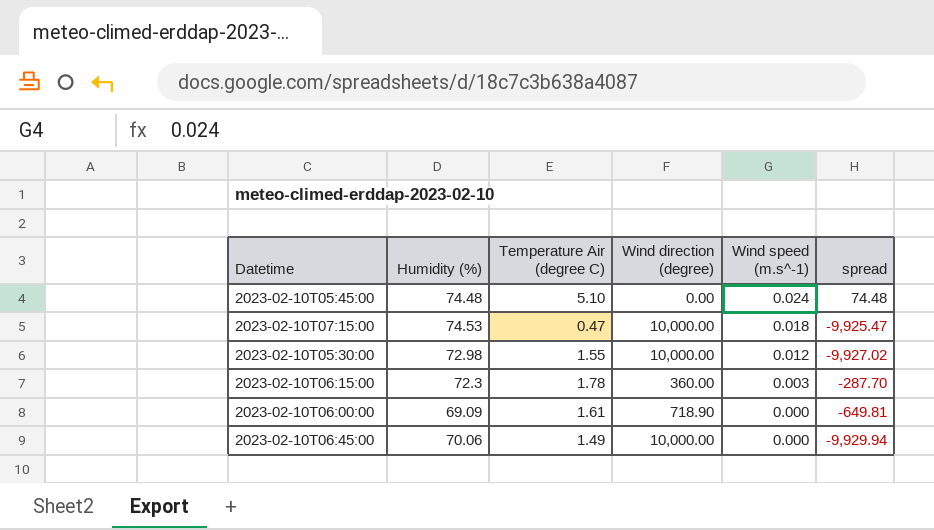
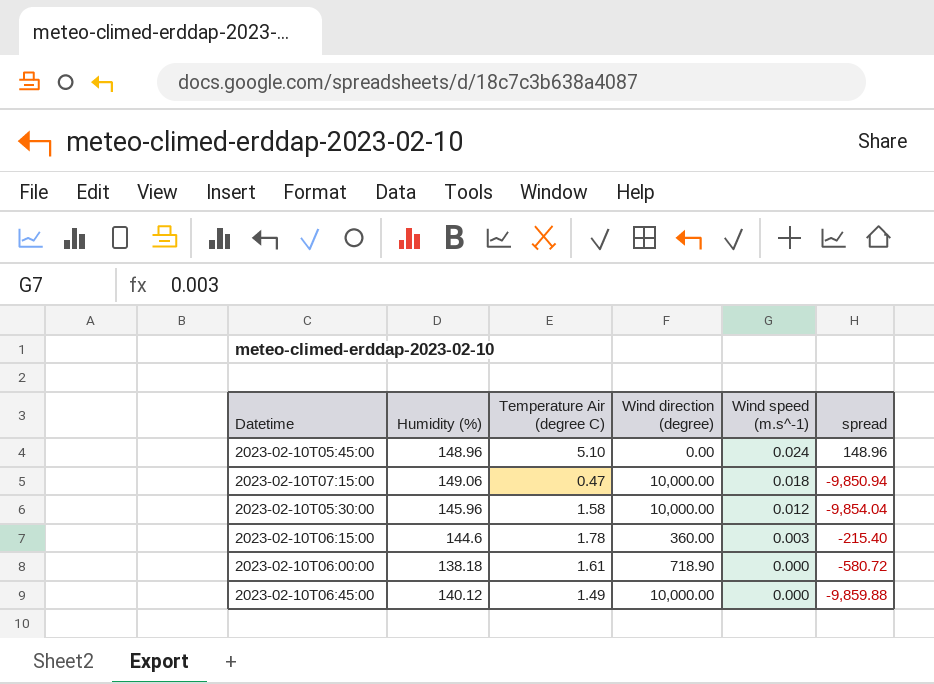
2023-02-10T05:45:00 | Humidity (%): 74.48 -> 148.96
2023-02-10T05:45:00 | spread: 74.48 -> 148.96
2023-02-10T07:15:00 | Humidity (%): 74.53 -> 149.06
2023-02-10T07:15:00 | spread: -9,925.47 -> -9,850.94
2023-02-10T05:30:00 | Humidity (%): 72.98 -> 145.96
2023-02-10T05:30:00 | Temperature Air (degree C): 1.55 -> 1.58
2023-02-10T05:30:00 | spread: -9,927.02 -> -9,854.04
2023-02-10T06:15:00 | Humidity (%): 72.3 -> 144.6
2023-02-10T06:15:00 | spread: -287.70 -> -215.40
2023-02-10T06:00:00 | Humidity (%): 69.09 -> 138.18
2023-02-10T06:00:00 | spread: -649.81 -> -580.72
2023-02-10T06:45:00 | Humidity (%): 70.06 -> 140.12
2023-02-10T06:45:00 | spread: -9,929.94 -> -9,859.88

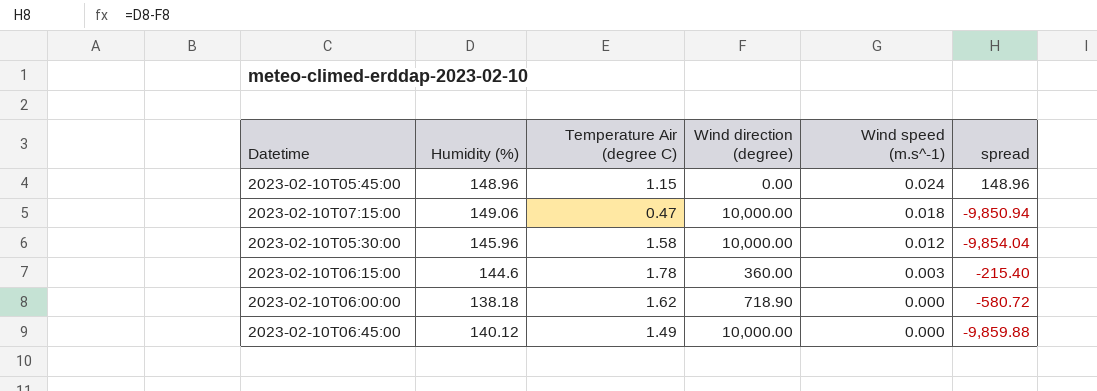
2023-02-10T05:45:00 | Temperature Air (degree C): 5.10 -> 1.15
2023-02-10T06:00:00 | Temperature Air (degree C): 1.61 -> 1.62

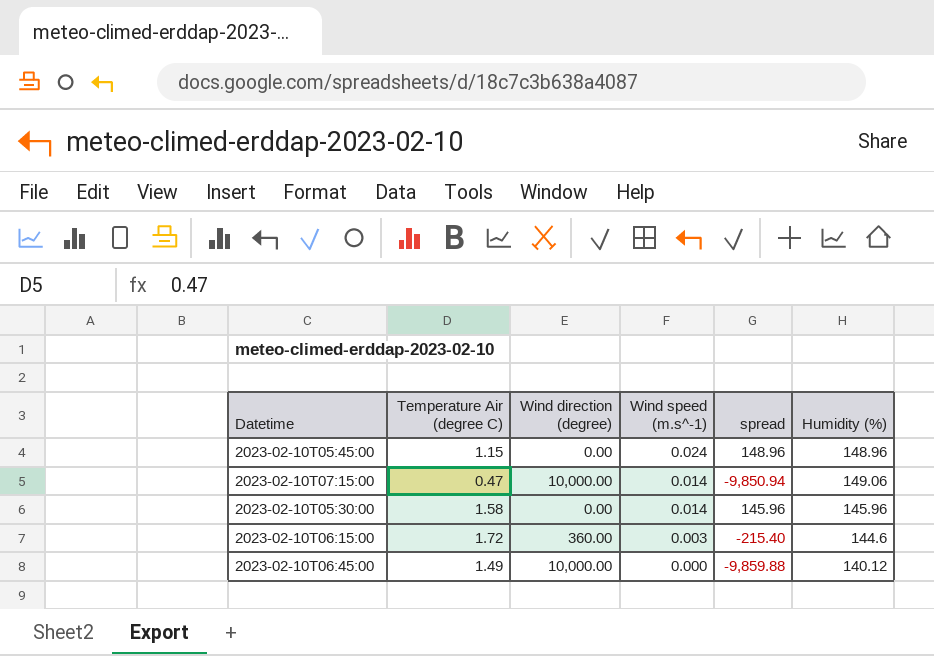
column Humidity (%) | position: 2 -> 6
row 2023-02-10T06:00:00: 138.18 | 1.62 | 718.90 | 0.000 | -580.72 -> none
2023-02-10T07:15:00 | Wind speed (m.s^-1): 0.018 -> 0.014
2023-02-10T05:30:00 | Wind direction (degree): 10,000.00 -> 0.00
2023-02-10T05:30:00 | Wind speed (m.s^-1): 0.012 -> 0.014
2023-02-10T05:30:00 | spread: -9,854.04 -> 145.96
2023-02-10T06:15:00 | Temperature Air (degree C): 1.78 -> 1.72

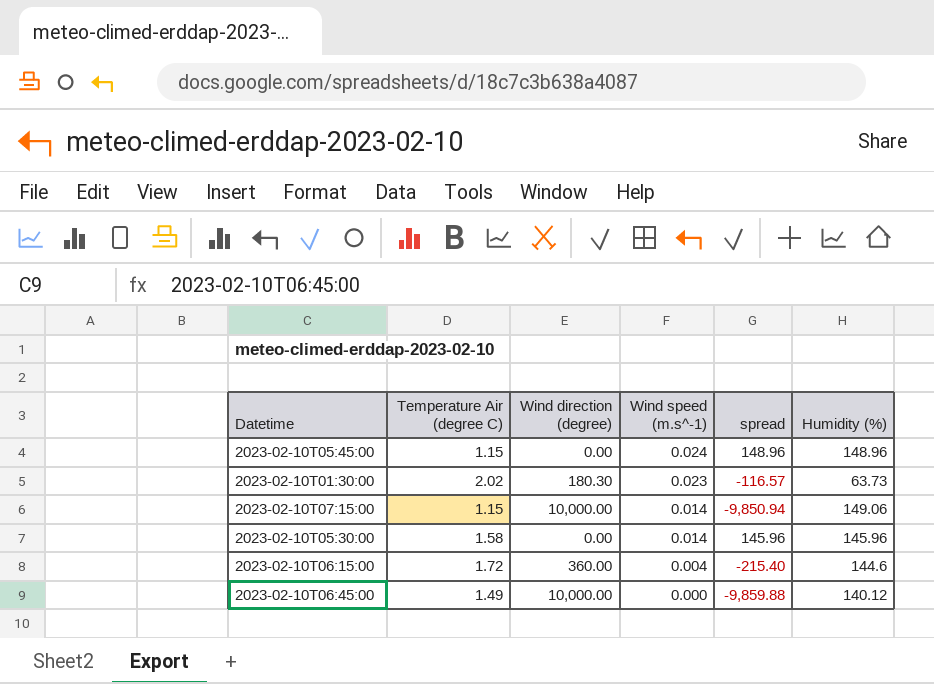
row 2023-02-10T01:30:00: none -> 2.02 | 180.30 | 0.023 | -116.57 | 63.73
2023-02-10T07:15:00 | Temperature Air (degree C): 0.47 -> 1.15
2023-02-10T06:15:00 | Wind speed (m.s^-1): 0.003 -> 0.004

